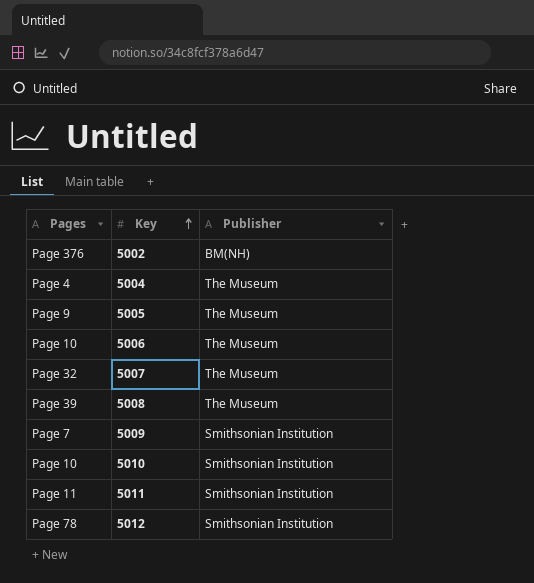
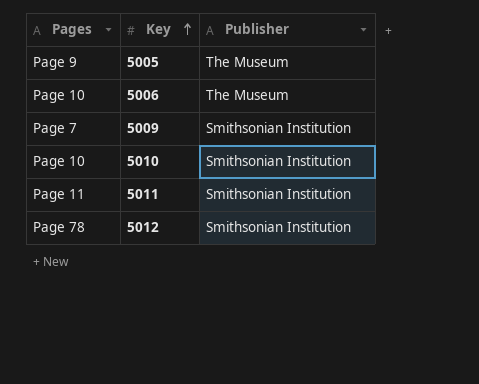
row 5002: Page 376 | BM(NH) -> none
row 5004: Page 4 | The Museum -> none
row 5007: Page 32 | The Museum -> none
row 5008: Page 39 | The Museum -> none

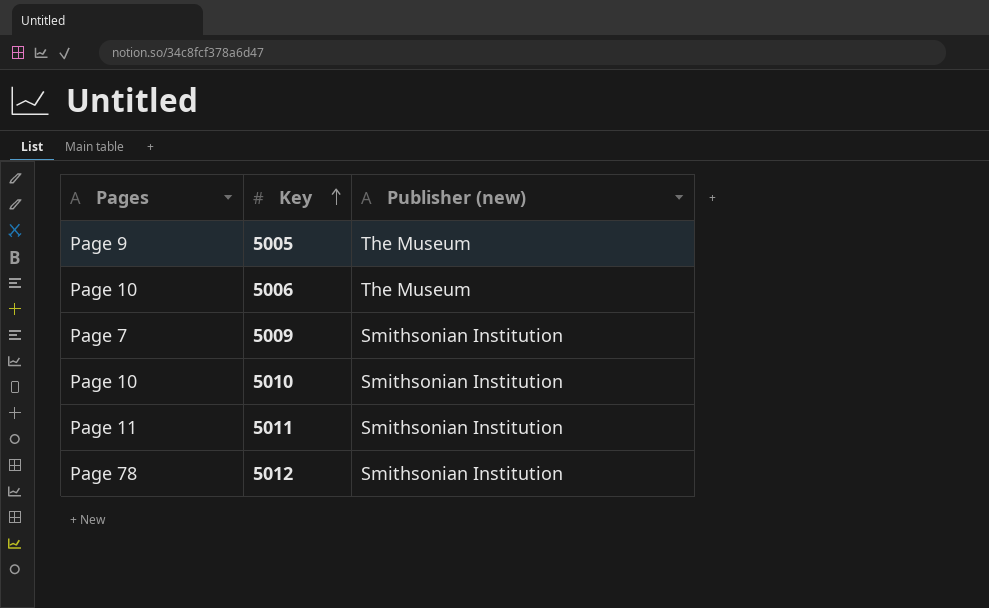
column name: Publisher -> Publisher (new)

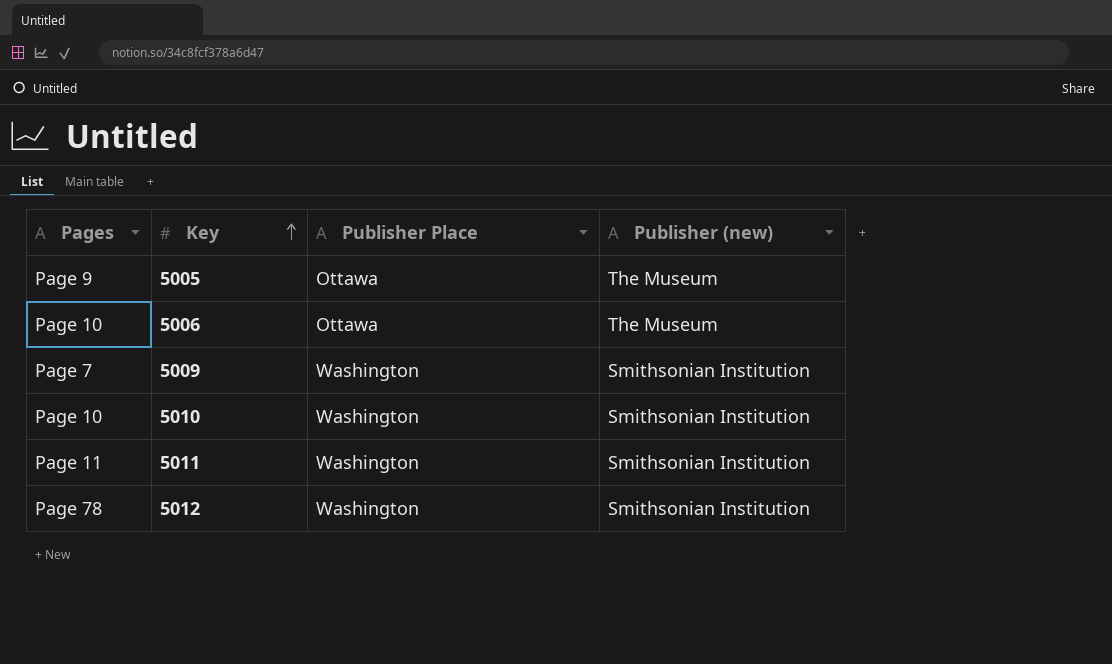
column Publisher Place | position: none -> 3

